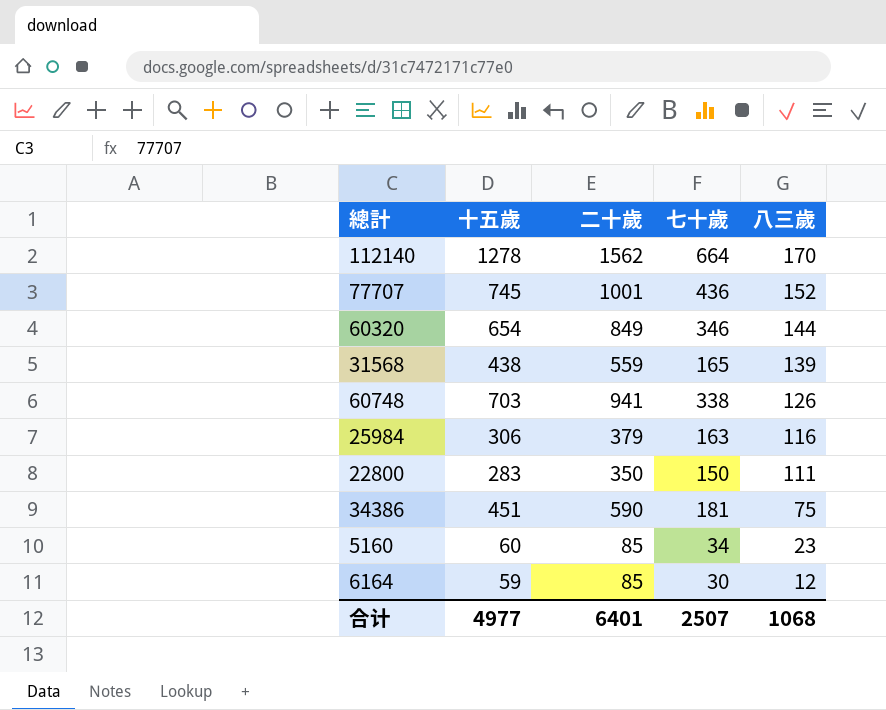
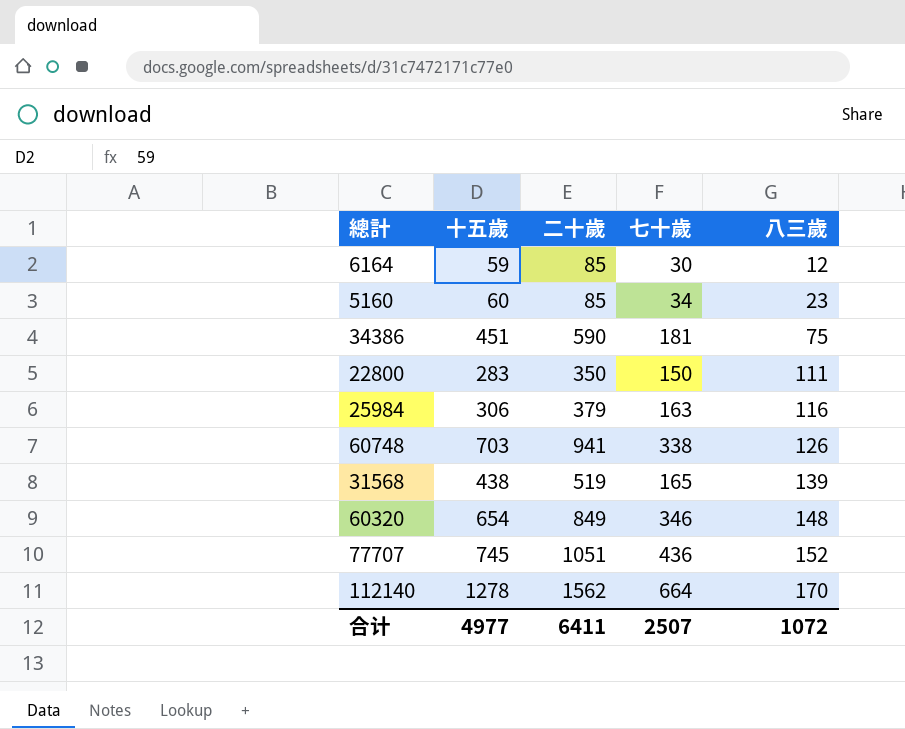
row order: 八三歲 descending -> 八三歲 ascending
31568 | 二十歲: 559 -> 519
60320 | 八三歲: 144 -> 148
77707 | 二十歲: 1001 -> 1051
合计 | 二十歲: 6401 -> 6411
合计 | 八三歲: 1068 -> 1072

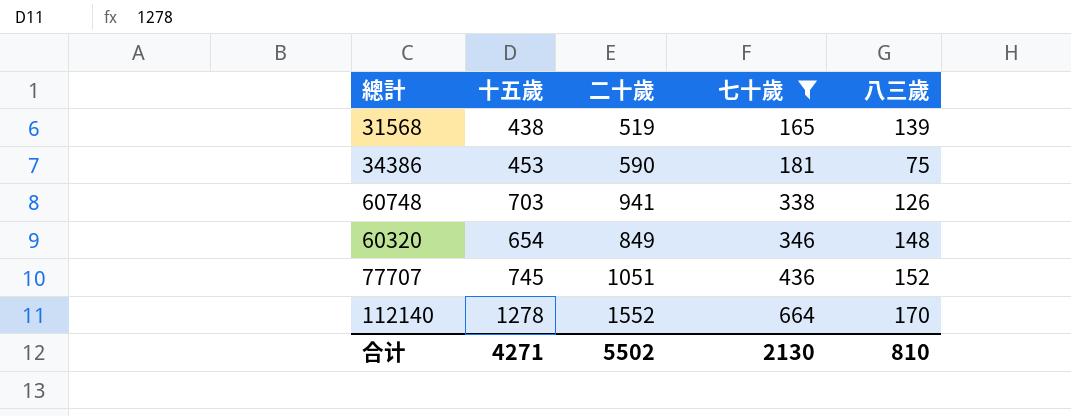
filter: none -> 七十歲 >= 165
row order: 八三歲 ascending -> 七十歲 ascending
34386 | 十五歲: 451 -> 453
112140 | 二十歲: 1562 -> 1552
合计 | 十五歲: 4977 -> 4271
合计 | 二十歲: 6411 -> 5502
合计 | 七十歲: 2507 -> 2130
合计 | 八三歲: 1072 -> 810

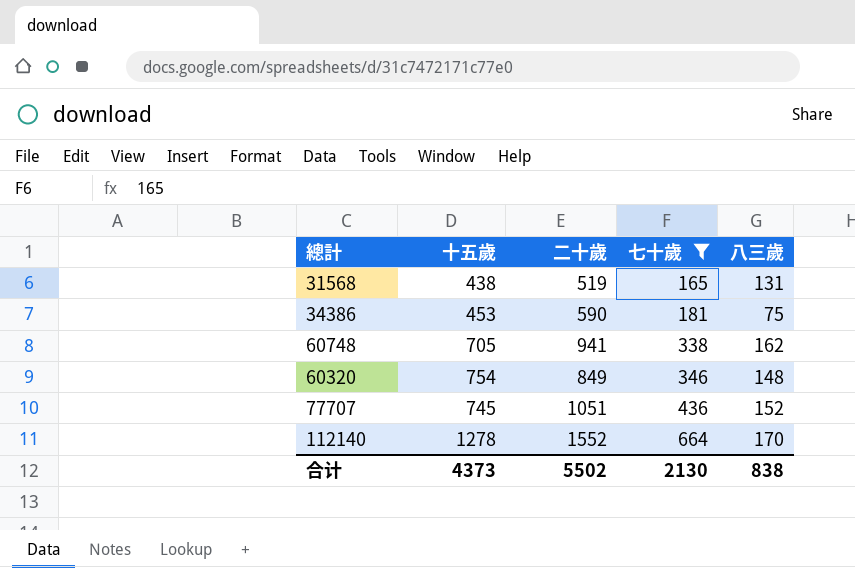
31568 | 八三歲: 139 -> 131
60748 | 十五歲: 703 -> 705
60748 | 八三歲: 126 -> 162
60320 | 十五歲: 654 -> 754
合计 | 十五歲: 4271 -> 4373
合计 | 八三歲: 810 -> 838

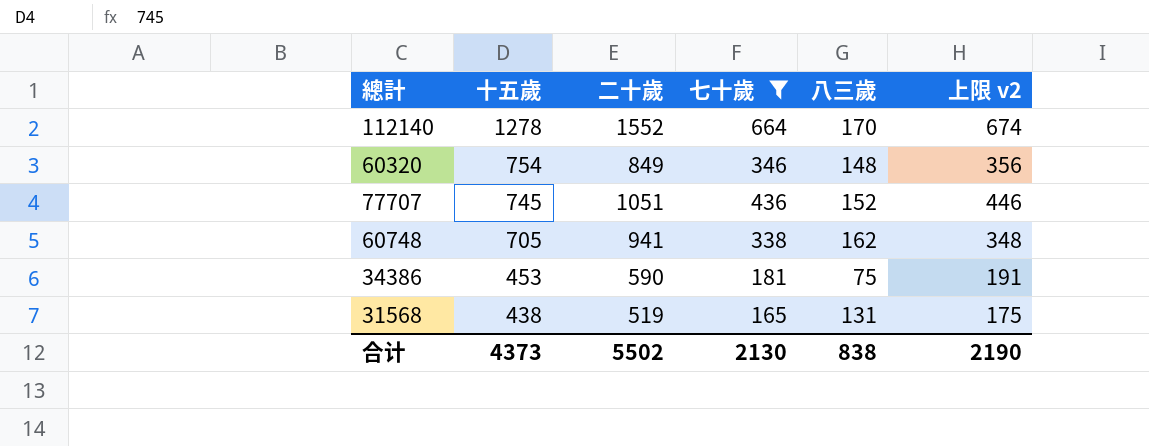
row order: 七十歲 ascending -> 十五歲 descending
column 上限 v2 | formula: none -> [七十歲] + 10

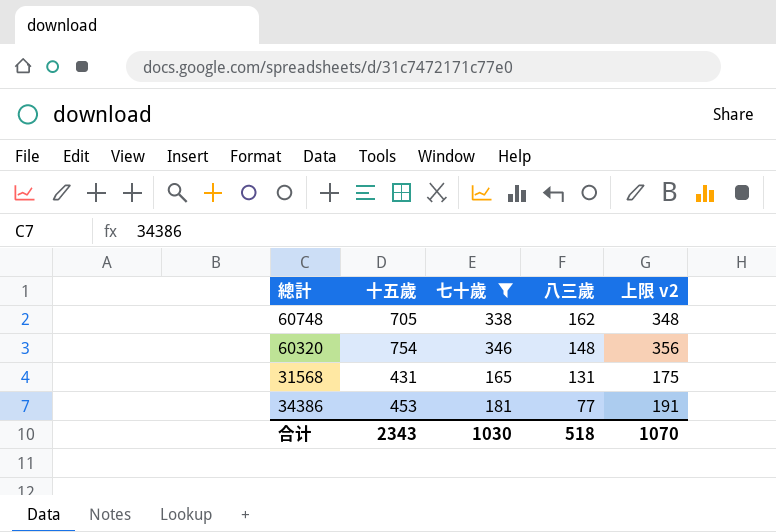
row order: 十五歲 descending -> 八三歲 descending
column 二十歲 | position: 3 -> none
row 112140: 1278 | 1552 | 664 | 170 | 674 -> none
row 77707: 745 | 1051 | 436 | 152 | 446 -> none
31568 | 十五歲: 438 -> 431
34386 | 八三歲: 75 -> 77
合计 | 十五歲: 4373 -> 2343
合计 | 七十歲: 2130 -> 1030
合计 | 八三歲: 838 -> 518
合计 | 上限 v2: 2190 -> 1070

